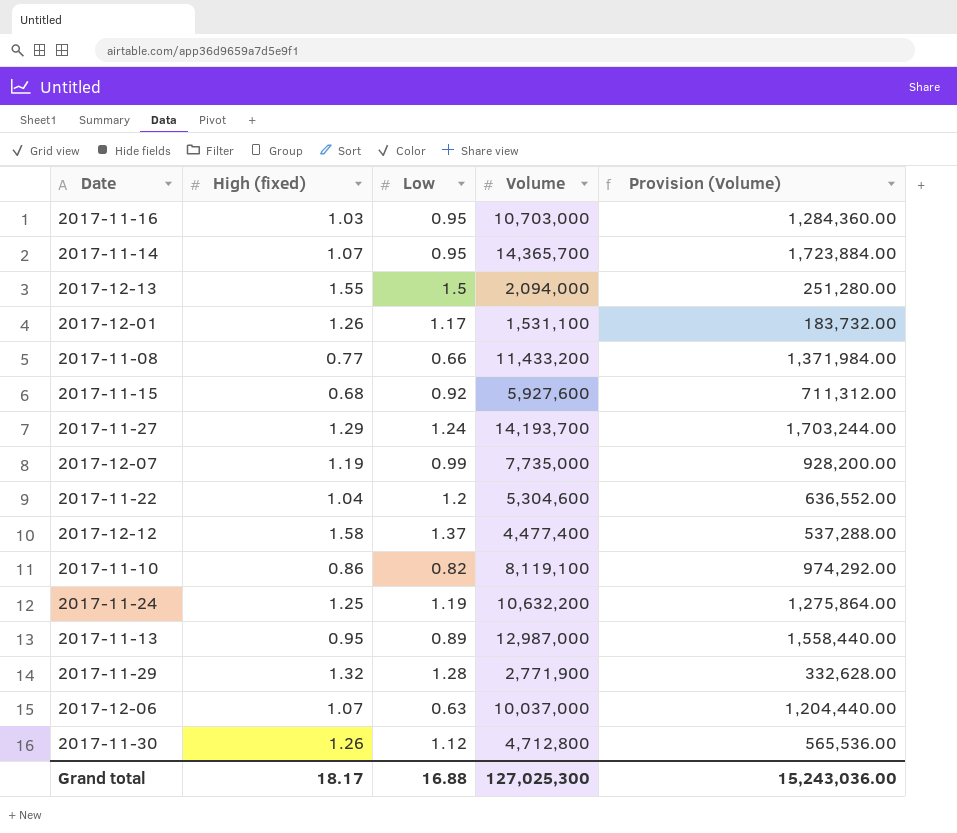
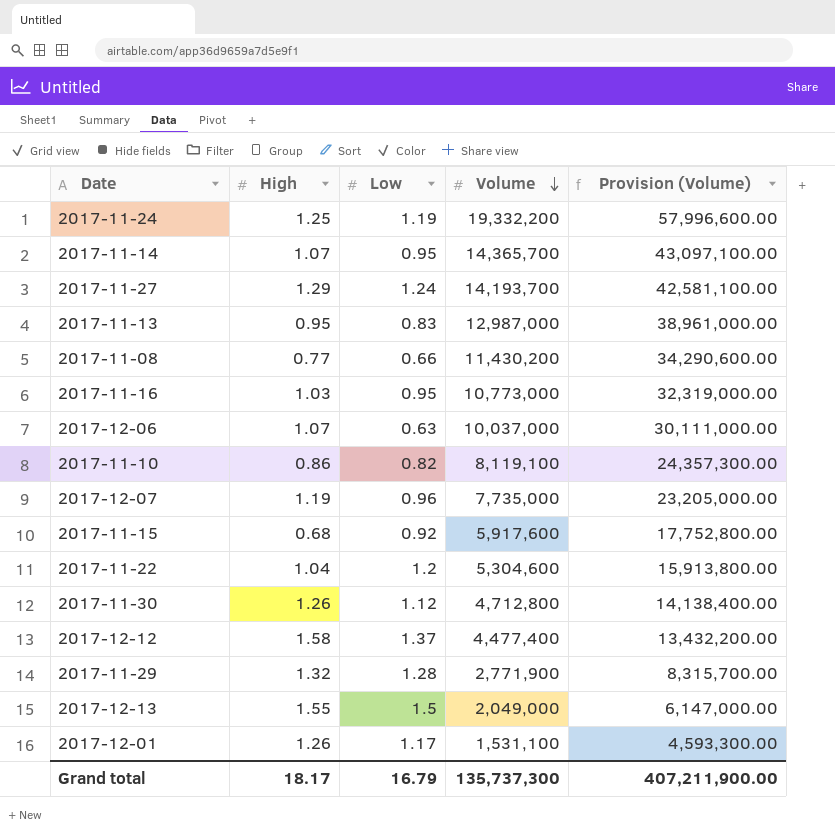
row order: none -> Volume descending
column name: High (fixed) -> High
column Provision (Volume) | formula: [Volume] * 0.12 -> [Volume] * 3
2017-11-24 | Volume: 10,632,200 -> 19,332,200
2017-11-13 | Low: 0.89 -> 0.83
2017-11-08 | Volume: 11,433,200 -> 11,430,200
2017-11-16 | Volume: 10,703,000 -> 10,773,000
2017-12-07 | Low: 0.99 -> 0.96
2017-11-15 | Volume: 5,927,600 -> 5,917,600
2017-12-13 | Volume: 2,094,000 -> 2,049,000
Grand total | Low: 16.88 -> 16.79
Grand total | Volume: 127,025,300 -> 135,737,300
Grand total | Provision (Volume): 15,243,036.00 -> 407,211,900.00

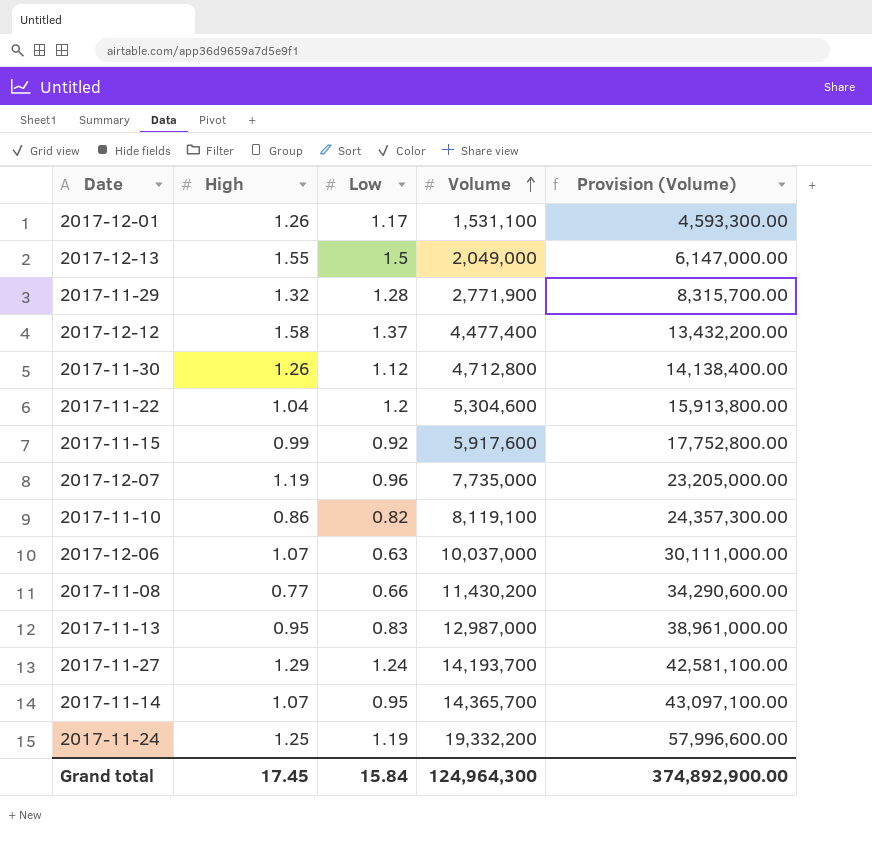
row order: Volume descending -> Volume ascending
row 2017-11-16: 1.03 | 0.95 | 10,773,000 | 32,319,000.00 -> none
2017-11-15 | High: 0.68 -> 0.99
Grand total | High: 18.17 -> 17.45
Grand total | Low: 16.79 -> 15.84
Grand total | Volume: 135,737,300 -> 124,964,300
Grand total | Provision (Volume): 407,211,900.00 -> 374,892,900.00

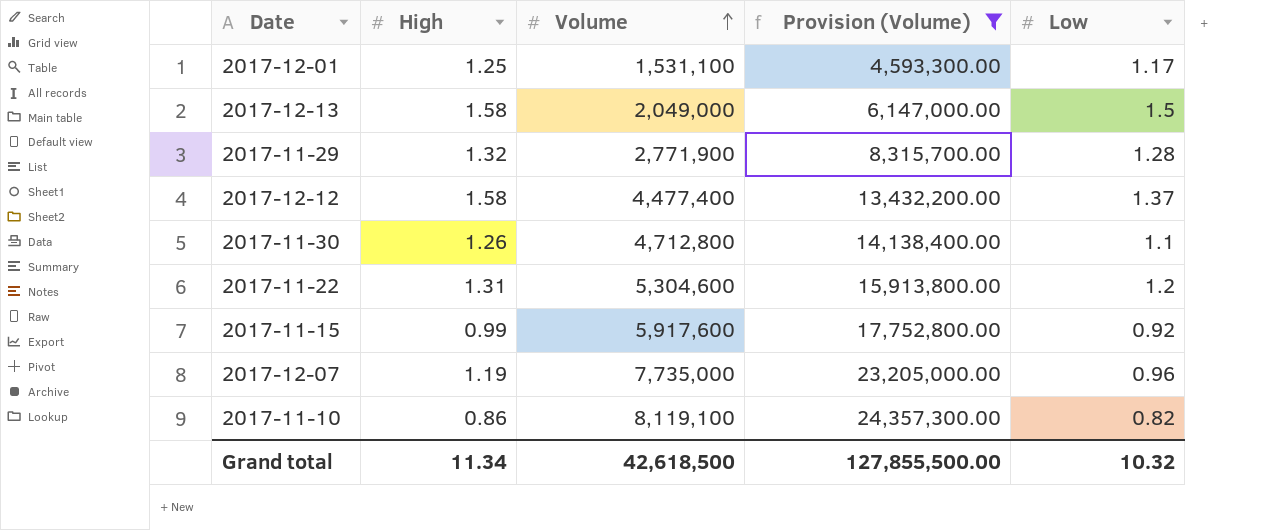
filter: none -> Provision (Volume) <= 24,357,300.00
column Low | position: 3 -> 5
2017-12-01 | High: 1.26 -> 1.25
2017-12-13 | High: 1.55 -> 1.58
2017-11-30 | Low: 1.12 -> 1.1
2017-11-22 | High: 1.04 -> 1.31
Grand total | High: 17.45 -> 11.34
Grand total | Volume: 124,964,300 -> 42,618,500
Grand total | Provision (Volume): 374,892,900.00 -> 127,855,500.00
Grand total | Low: 15.84 -> 10.32

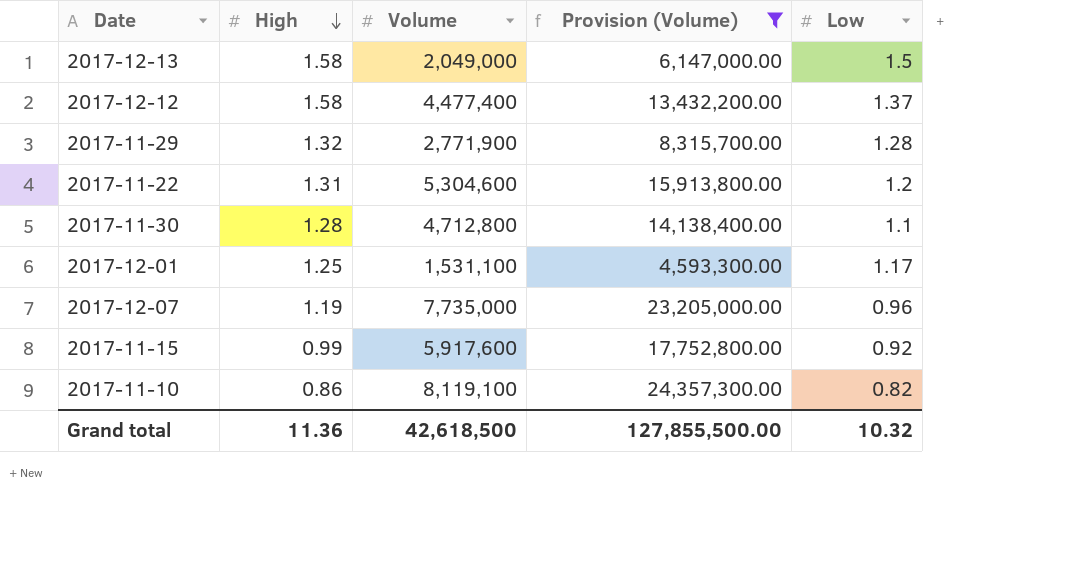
row order: Volume ascending -> High descending
2017-11-30 | High: 1.26 -> 1.28
Grand total | High: 11.34 -> 11.36

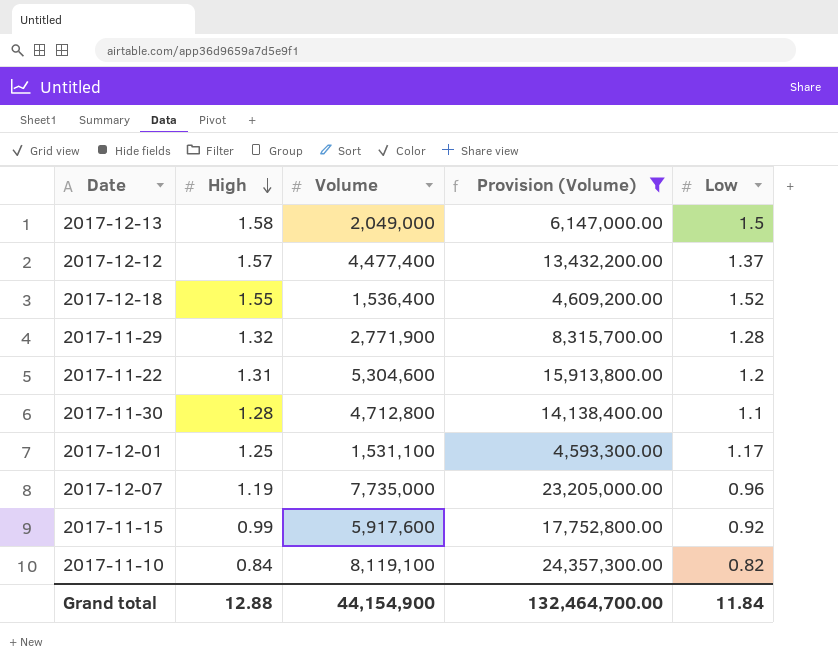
2017-12-12 | High: 1.58 -> 1.57
row 2017-12-18: none -> 1.55 | 1,536,400 | 4,609,200.00 | 1.52
2017-11-10 | High: 0.86 -> 0.84
Grand total | High: 11.36 -> 12.88
Grand total | Volume: 42,618,500 -> 44,154,900
Grand total | Provision (Volume): 127,855,500.00 -> 132,464,700.00
Grand total | Low: 10.32 -> 11.84

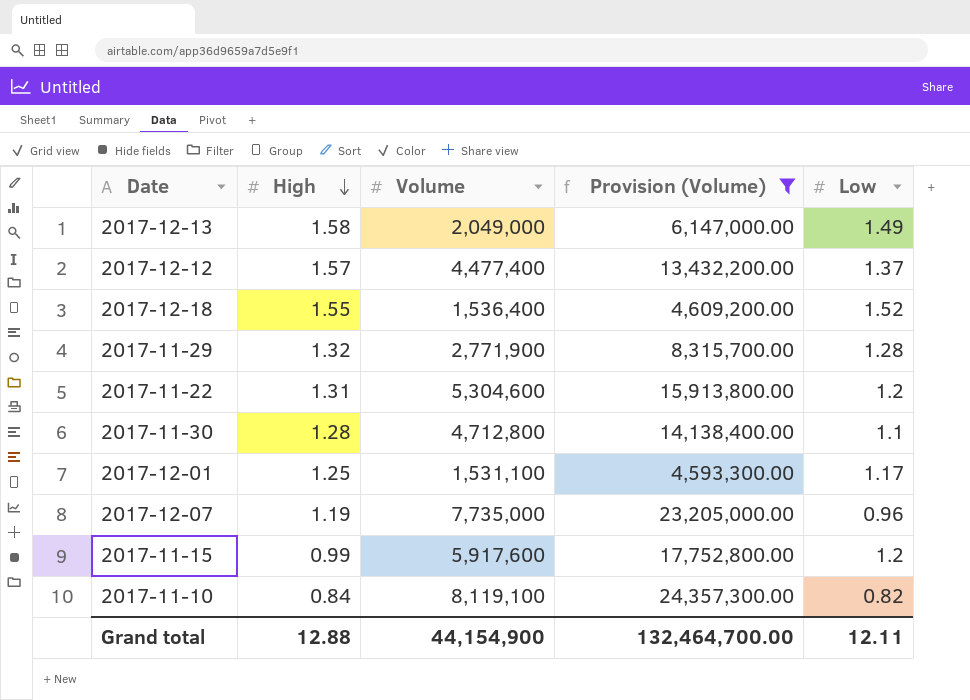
2017-12-13 | Low: 1.5 -> 1.49
2017-11-15 | Low: 0.92 -> 1.2
Grand total | Low: 11.84 -> 12.11

